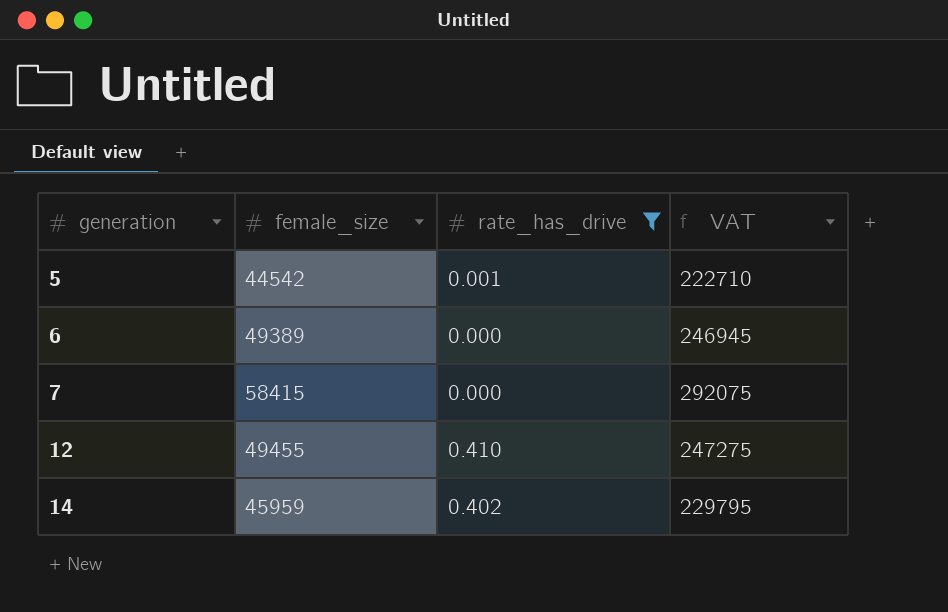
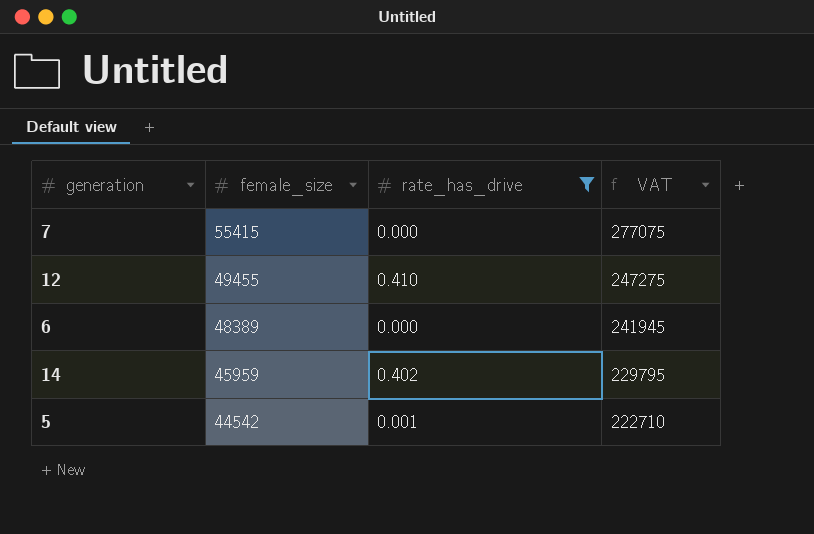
row order: generation ascending -> female_size descending
7 | female_size: 58415 -> 55415
7 | VAT: 292075 -> 277075
6 | female_size: 49389 -> 48389
6 | VAT: 246945 -> 241945

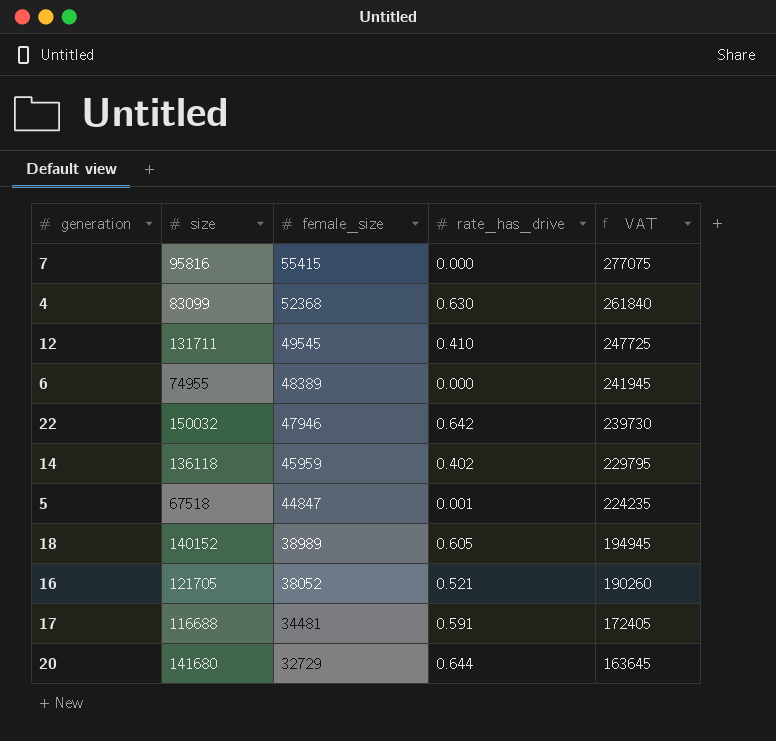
filter: rate_has_drive <= 0.410 -> none
column size | position: none -> 2
12 | female_size: 49455 -> 49545
12 | VAT: 247275 -> 247725
5 | female_size: 44542 -> 44847
5 | VAT: 222710 -> 224235

